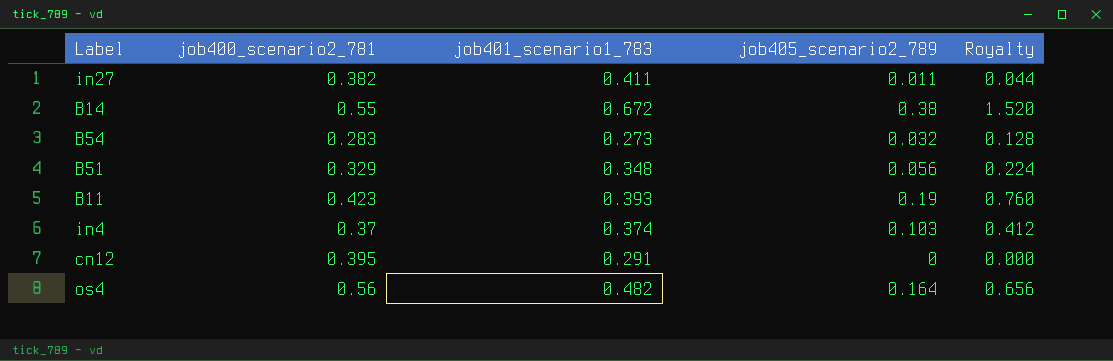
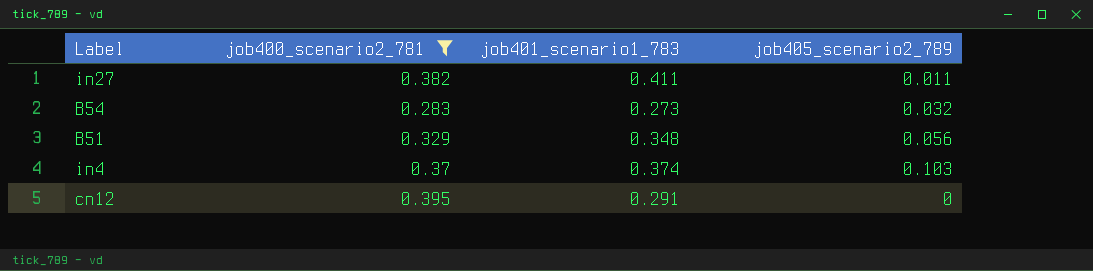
filter: none -> job400_scenario2_781 <= 0.395
column Royalty | formula: [job405_scenario2_789] * 4 -> none

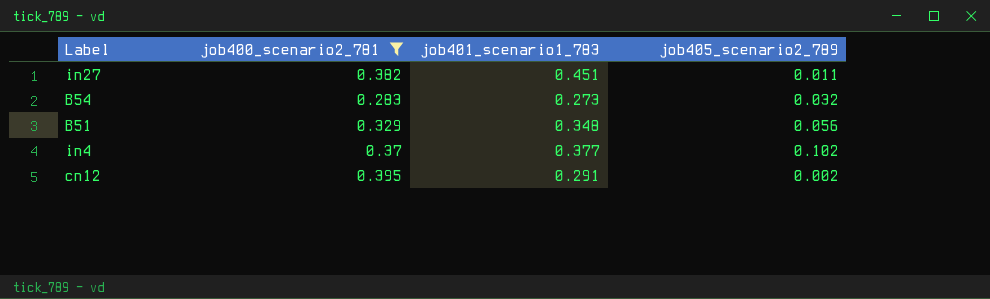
in27 | job401_scenario1_783: 0.411 -> 0.451
in4 | job401_scenario1_783: 0.374 -> 0.377
in4 | job405_scenario2_789: 0.103 -> 0.102
cn12 | job405_scenario2_789: 0 -> 0.002

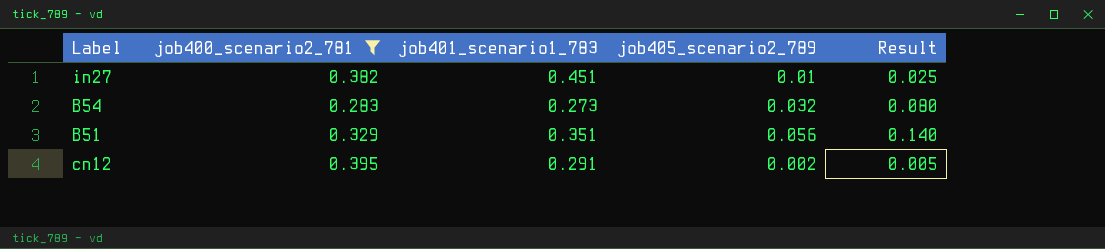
column Result | formula: none -> [job405_scenario2_789] * 2.5
row in4: 0.37 | 0.377 | 0.102 -> none
in27 | job405_scenario2_789: 0.011 -> 0.01
B51 | job401_scenario1_783: 0.348 -> 0.351

